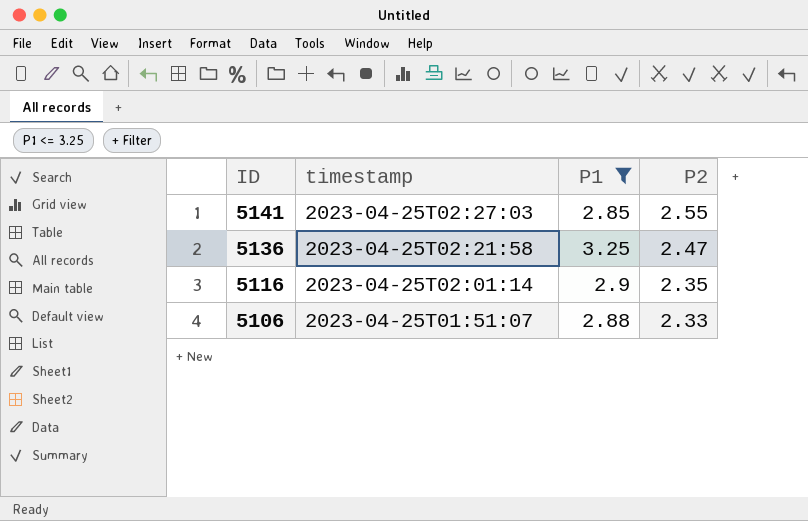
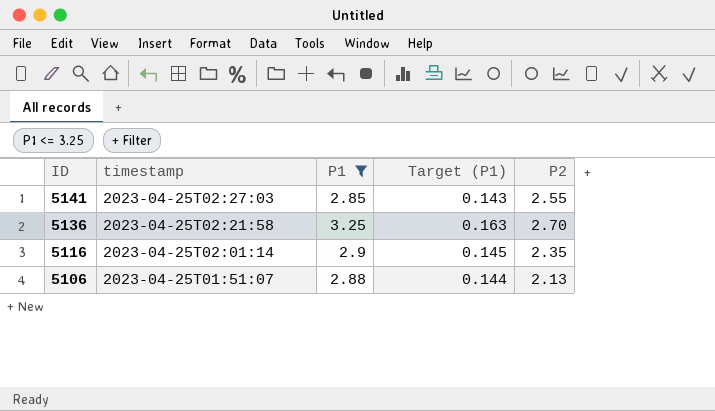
column Target (P1) | formula: none -> [P1] * 0.05
5136 | P2: 2.47 -> 2.70
5106 | P2: 2.33 -> 2.13

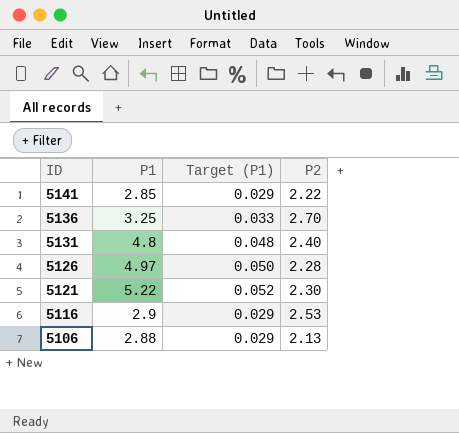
filter: P1 <= 3.25 -> none
column timestamp | position: 2 -> none
column Target (P1) | formula: [P1] * 0.05 -> [P1] * 0.01
5141 | P2: 2.55 -> 2.22
5116 | P2: 2.35 -> 2.53

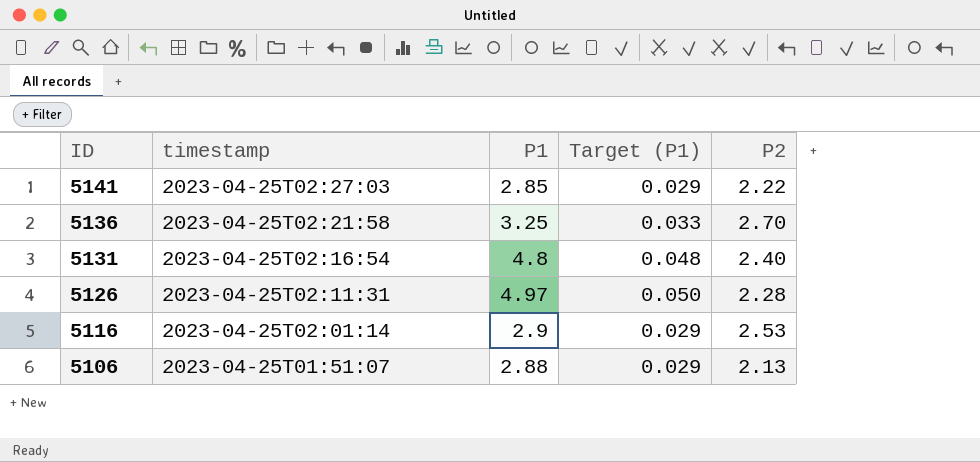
column timestamp | position: none -> 2
row 5121: 5.22 | 0.052 | 2.30 -> none

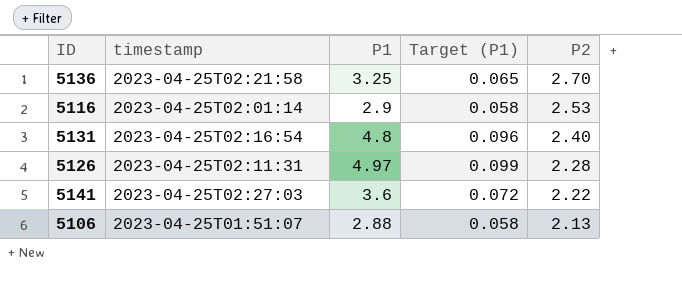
row order: ID descending -> P2 descending
column Target (P1) | formula: [P1] * 0.01 -> [P1] * 0.02
5141 | P1: 2.85 -> 3.6

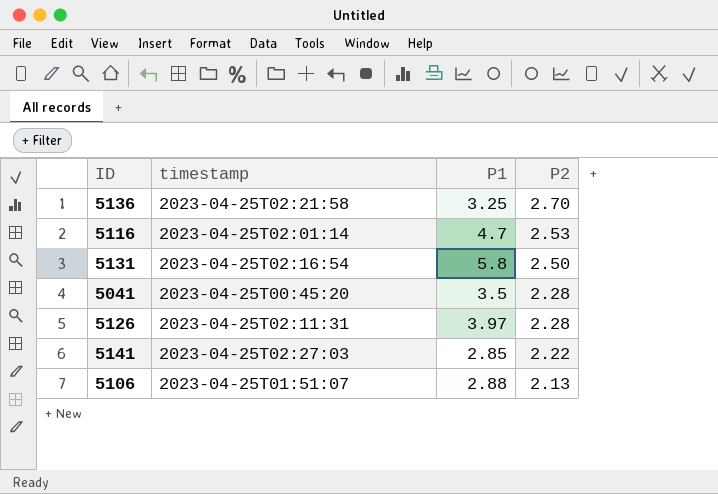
column Target (P1) | formula: [P1] * 0.02 -> none
5116 | P1: 2.9 -> 4.7
5131 | P1: 4.8 -> 5.8
5131 | P2: 2.40 -> 2.50
row 5041: none -> 2023-04-25T00:45:20 | 3.5 | 2.28
5126 | P1: 4.97 -> 3.97
5141 | P1: 3.6 -> 2.85

